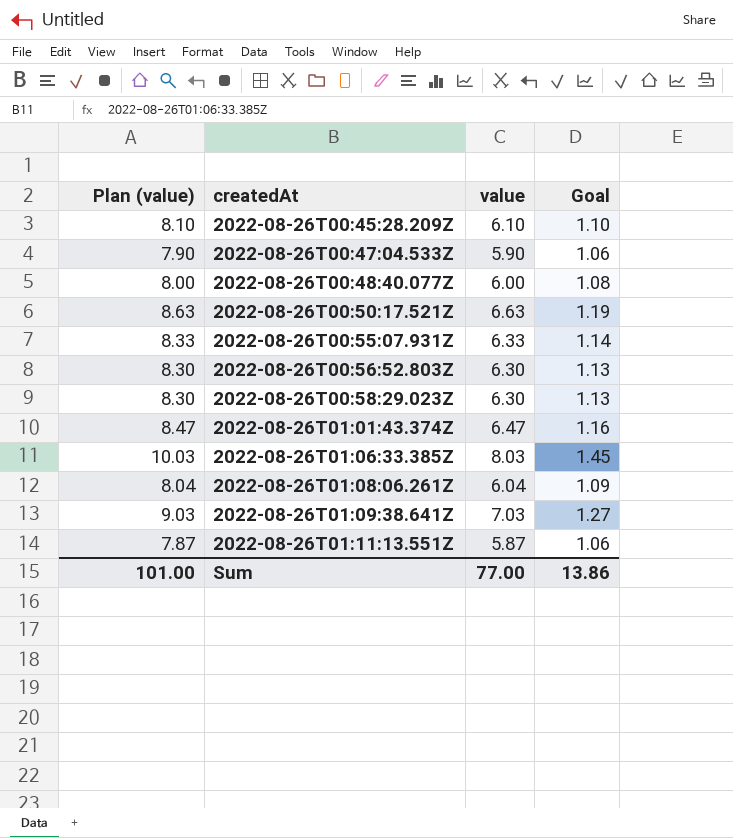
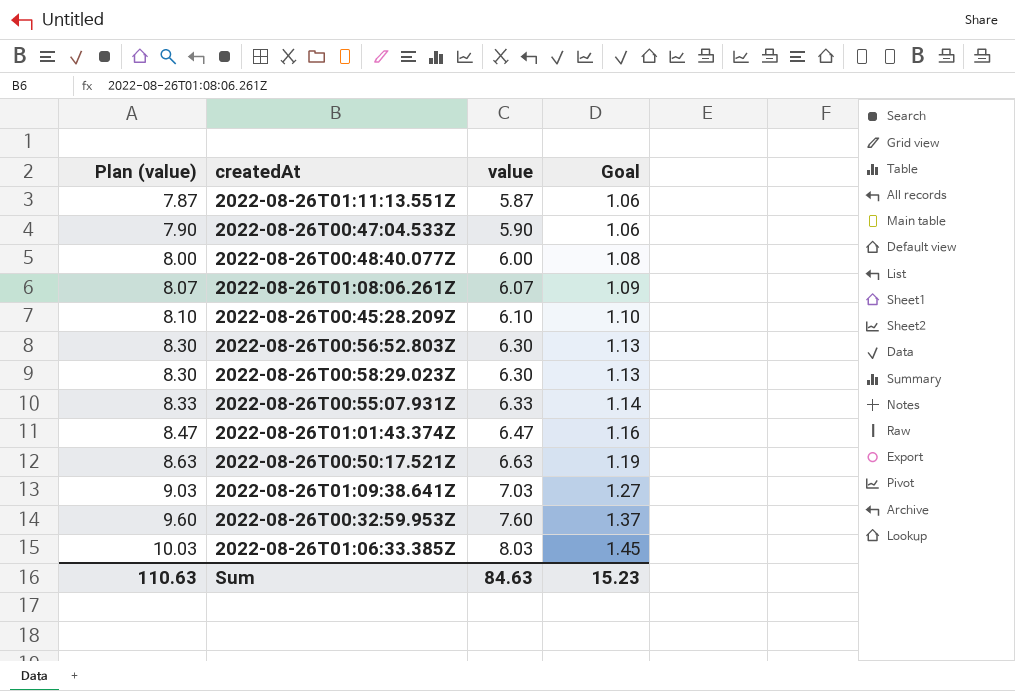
row order: createdAt ascending -> Plan (value) ascending
2022-08-26T01:08:06.261Z | Plan (value): 8.04 -> 8.07
2022-08-26T01:08:06.261Z | value: 6.04 -> 6.07
row 2022-08-26T00:32:59.953Z: none -> 9.60 | 7.60 | 1.37
Sum | Plan (value): 101.00 -> 110.63
Sum | value: 77.00 -> 84.63
Sum | Goal: 13.86 -> 15.23

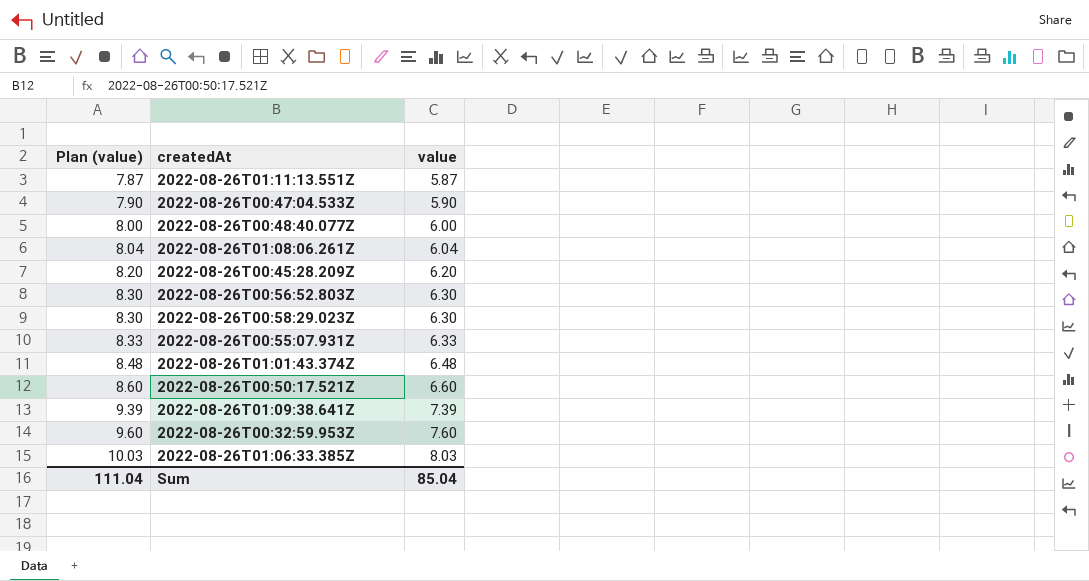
column Goal | formula: [value] * 0.18 -> none
2022-08-26T01:08:06.261Z | Plan (value): 8.07 -> 8.04
2022-08-26T01:08:06.261Z | value: 6.07 -> 6.04
2022-08-26T00:45:28.209Z | Plan (value): 8.10 -> 8.20
2022-08-26T00:45:28.209Z | value: 6.10 -> 6.20
2022-08-26T01:01:43.374Z | Plan (value): 8.47 -> 8.48
2022-08-26T01:01:43.374Z | value: 6.47 -> 6.48
2022-08-26T00:50:17.521Z | Plan (value): 8.63 -> 8.60
2022-08-26T00:50:17.521Z | value: 6.63 -> 6.60
2022-08-26T01:09:38.641Z | Plan (value): 9.03 -> 9.39
2022-08-26T01:09:38.641Z | value: 7.03 -> 7.39
Sum | Plan (value): 110.63 -> 111.04
Sum | value: 84.63 -> 85.04

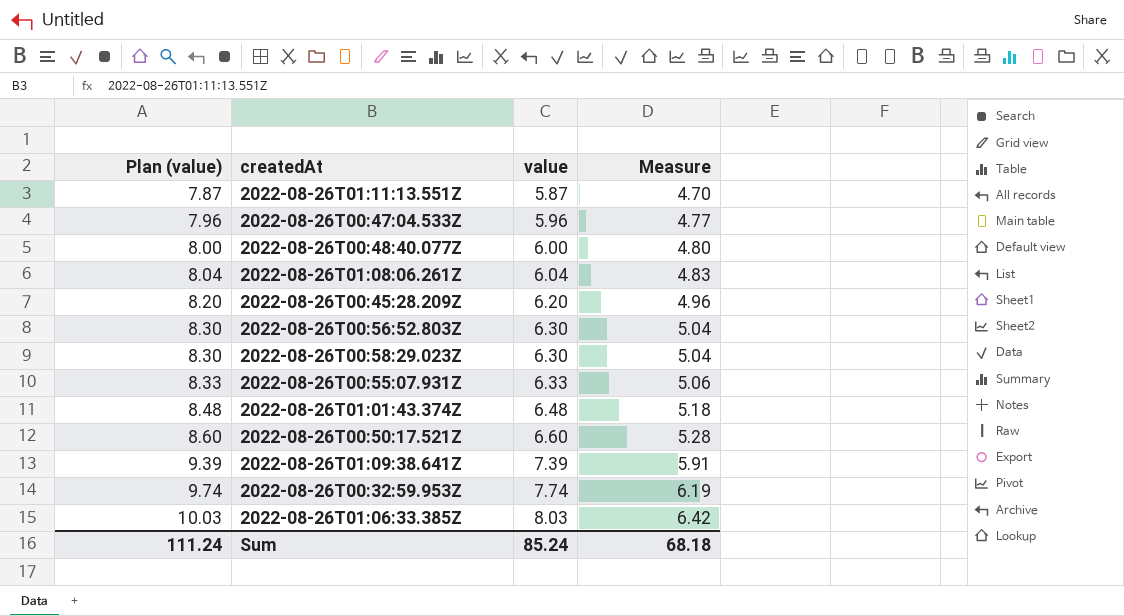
column Measure | formula: none -> [value] * 0.8
2022-08-26T00:47:04.533Z | Plan (value): 7.90 -> 7.96
2022-08-26T00:47:04.533Z | value: 5.90 -> 5.96
2022-08-26T00:32:59.953Z | Plan (value): 9.60 -> 9.74
2022-08-26T00:32:59.953Z | value: 7.60 -> 7.74
Sum | Plan (value): 111.04 -> 111.24
Sum | value: 85.04 -> 85.24

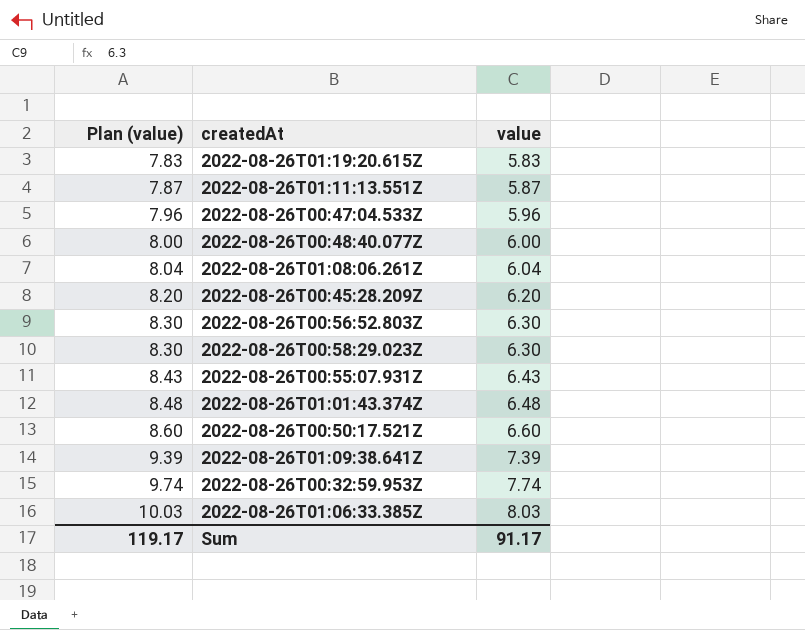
column Measure | formula: [value] * 0.8 -> none
row 2022-08-26T01:19:20.615Z: none -> 7.83 | 5.83
2022-08-26T00:55:07.931Z | Plan (value): 8.33 -> 8.43
2022-08-26T00:55:07.931Z | value: 6.33 -> 6.43
Sum | Plan (value): 111.24 -> 119.17
Sum | value: 85.24 -> 91.17

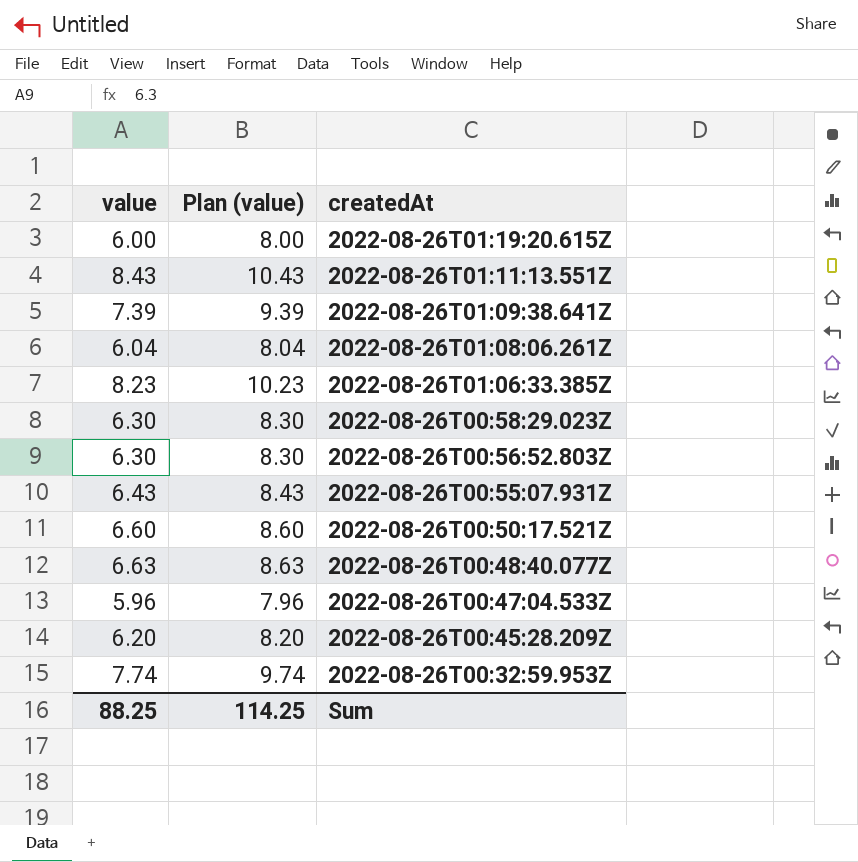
row order: Plan (value) ascending -> createdAt descending
column value | position: 3 -> 1
row 2022-08-26T01:01:43.374Z: 8.48 | 6.48 -> none
2022-08-26T01:19:20.615Z | value: 5.83 -> 6.00
2022-08-26T01:19:20.615Z | Plan (value): 7.83 -> 8.00
2022-08-26T01:11:13.551Z | value: 5.87 -> 8.43
2022-08-26T01:11:13.551Z | Plan (value): 7.87 -> 10.43
2022-08-26T01:06:33.385Z | value: 8.03 -> 8.23
2022-08-26T01:06:33.385Z | Plan (value): 10.03 -> 10.23
2022-08-26T00:48:40.077Z | value: 6.00 -> 6.63
2022-08-26T00:48:40.077Z | Plan (value): 8.00 -> 8.63
Sum | value: 91.17 -> 88.25
Sum | Plan (value): 119.17 -> 114.25

